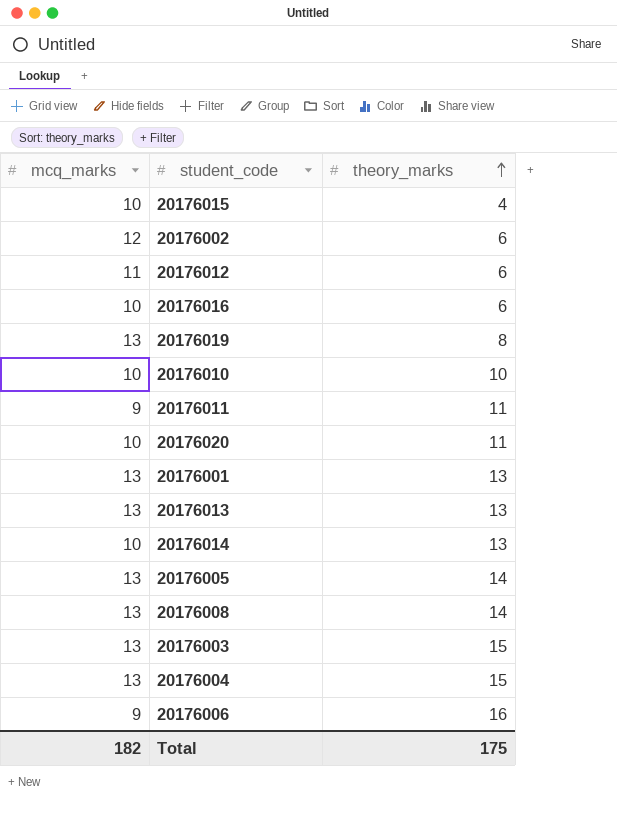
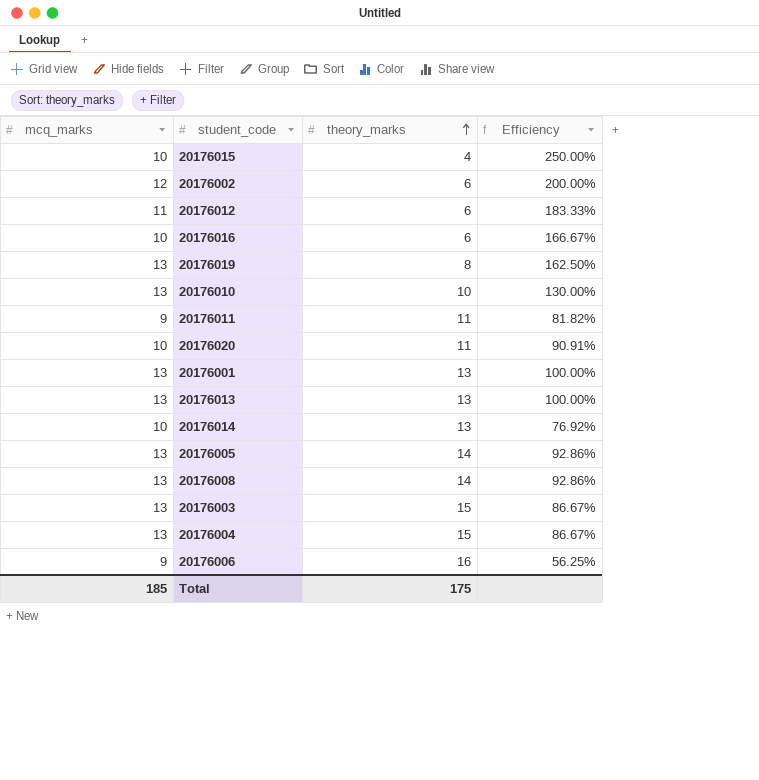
column Efficiency | formula: none -> [mcq_marks] / [theory_marks]
20176010 | mcq_marks: 10 -> 13
Total | mcq_marks: 182 -> 185

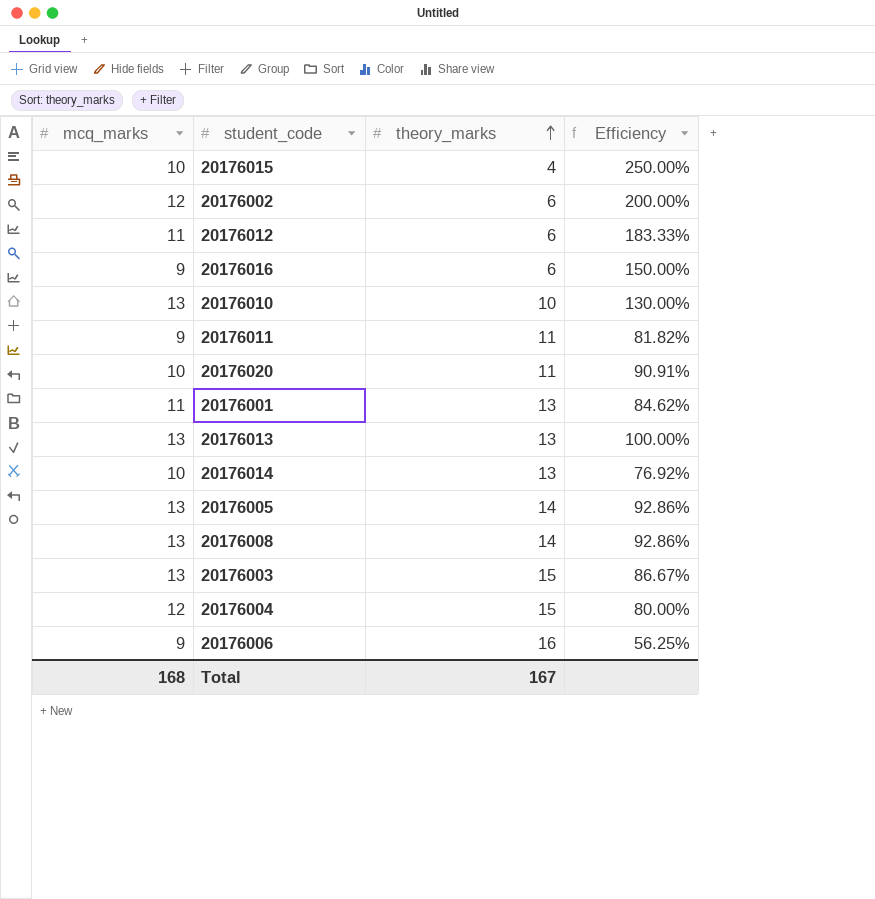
row 20176019: 13 | 8 | 162.50% -> none
20176016 | mcq_marks: 10 -> 9
20176016 | Efficiency: 166.67% -> 150.00%
20176001 | mcq_marks: 13 -> 11
20176001 | Efficiency: 100.00% -> 84.62%
20176004 | mcq_marks: 13 -> 12
20176004 | Efficiency: 86.67% -> 80.00%
Total | mcq_marks: 185 -> 168
Total | theory_marks: 175 -> 167

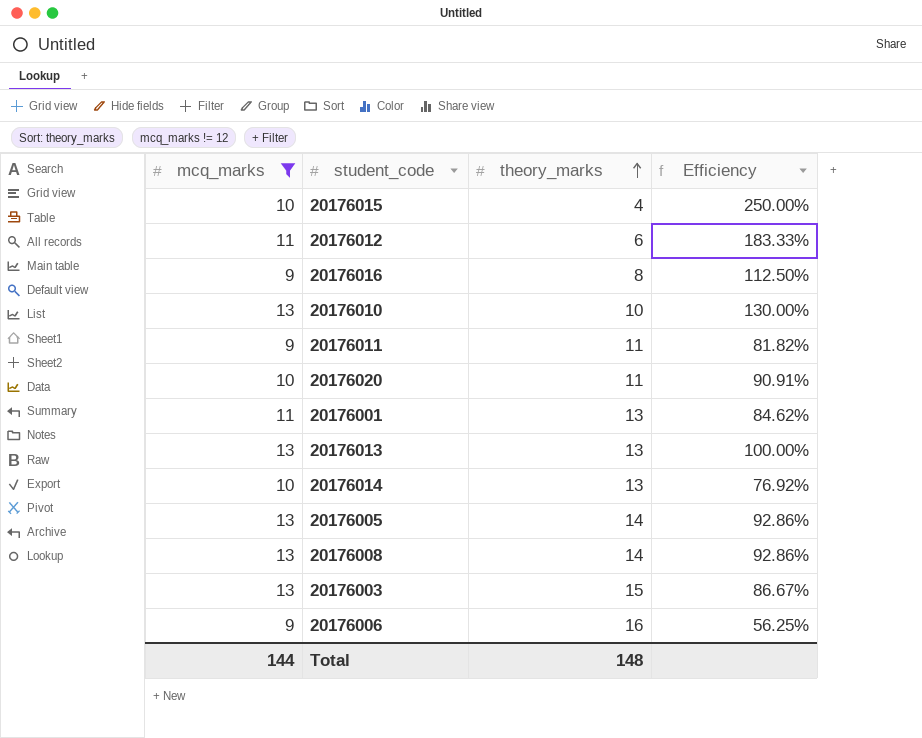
filter: none -> mcq_marks != 12
20176016 | theory_marks: 6 -> 8
20176016 | Efficiency: 150.00% -> 112.50%
Total | mcq_marks: 168 -> 144
Total | theory_marks: 167 -> 148

